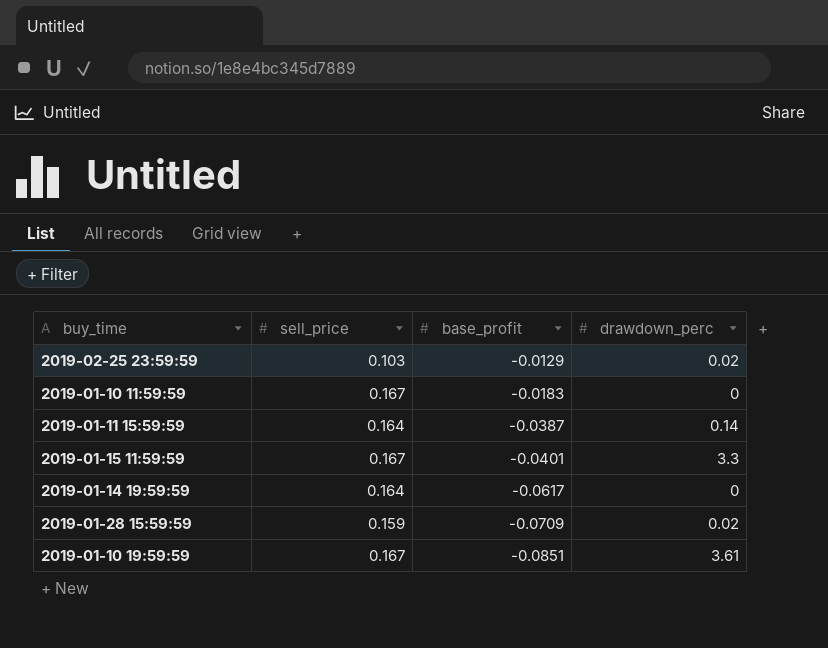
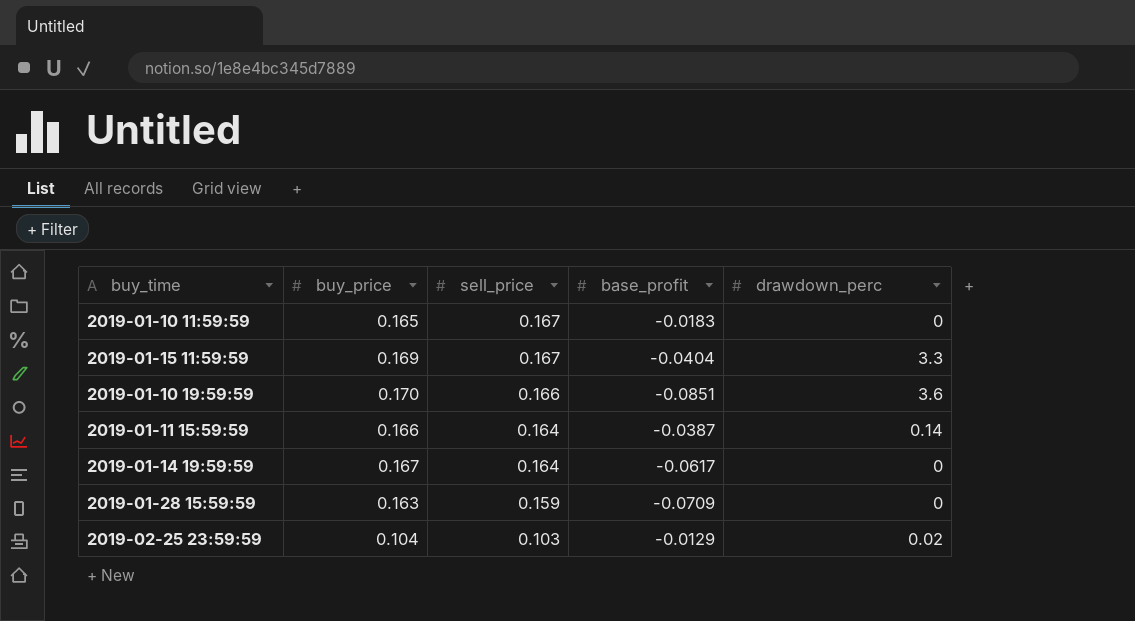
row order: base_profit descending -> sell_price descending
column buy_price | position: none -> 2
2019-01-15 11:59:59 | base_profit: -0.0401 -> -0.0404
2019-01-10 19:59:59 | sell_price: 0.167 -> 0.166
2019-01-10 19:59:59 | drawdown_perc: 3.61 -> 3.6
2019-01-28 15:59:59 | drawdown_perc: 0.02 -> 0

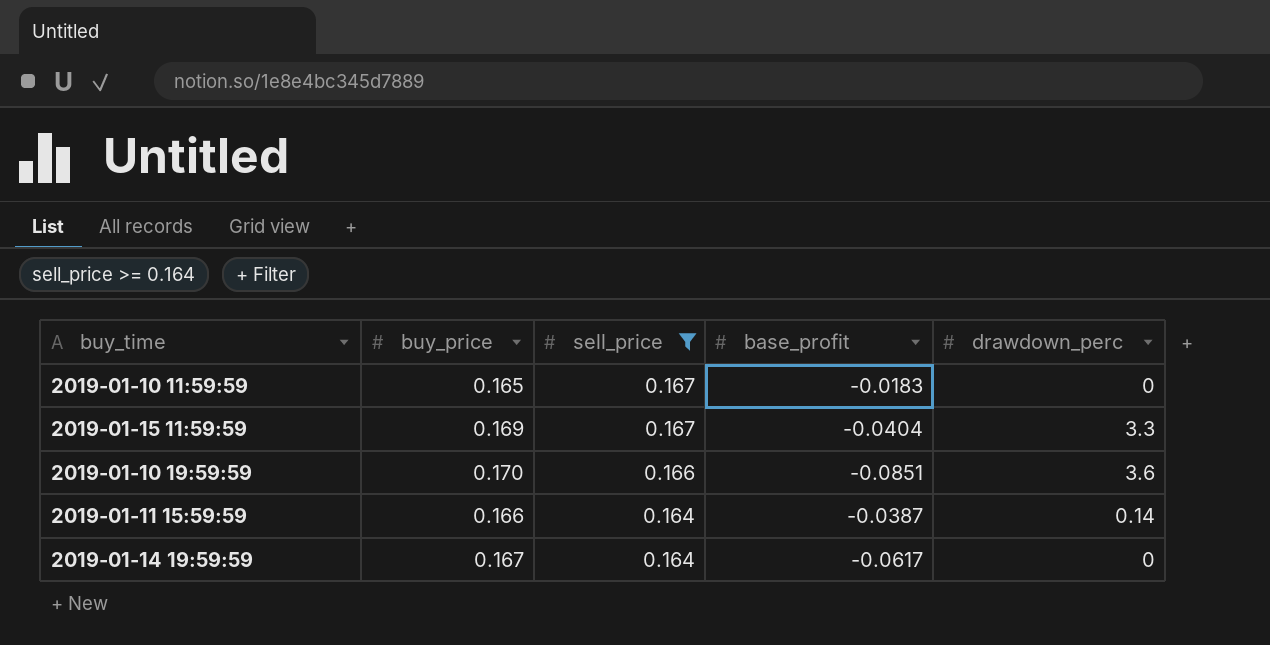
filter: none -> sell_price >= 0.164

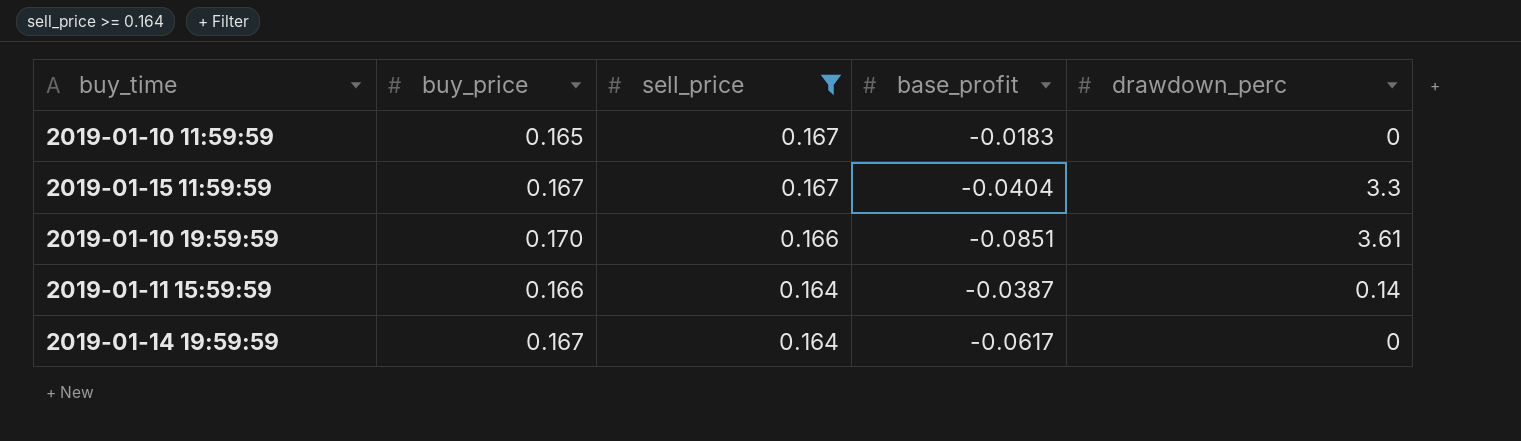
2019-01-15 11:59:59 | buy_price: 0.169 -> 0.167
2019-01-10 19:59:59 | drawdown_perc: 3.6 -> 3.61

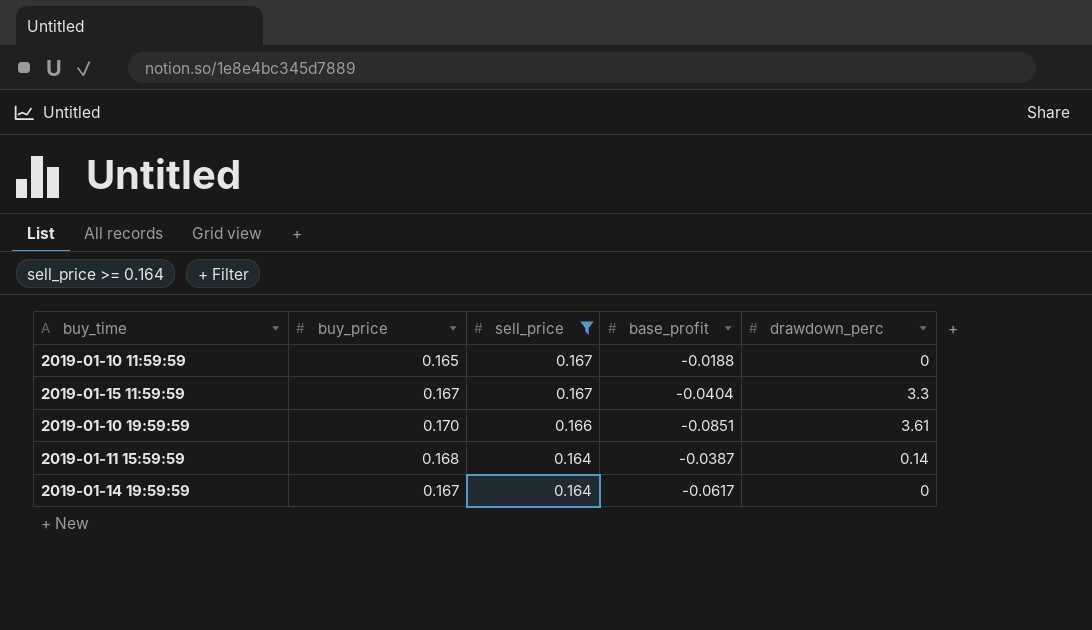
2019-01-10 11:59:59 | base_profit: -0.0183 -> -0.0188
2019-01-11 15:59:59 | buy_price: 0.166 -> 0.168

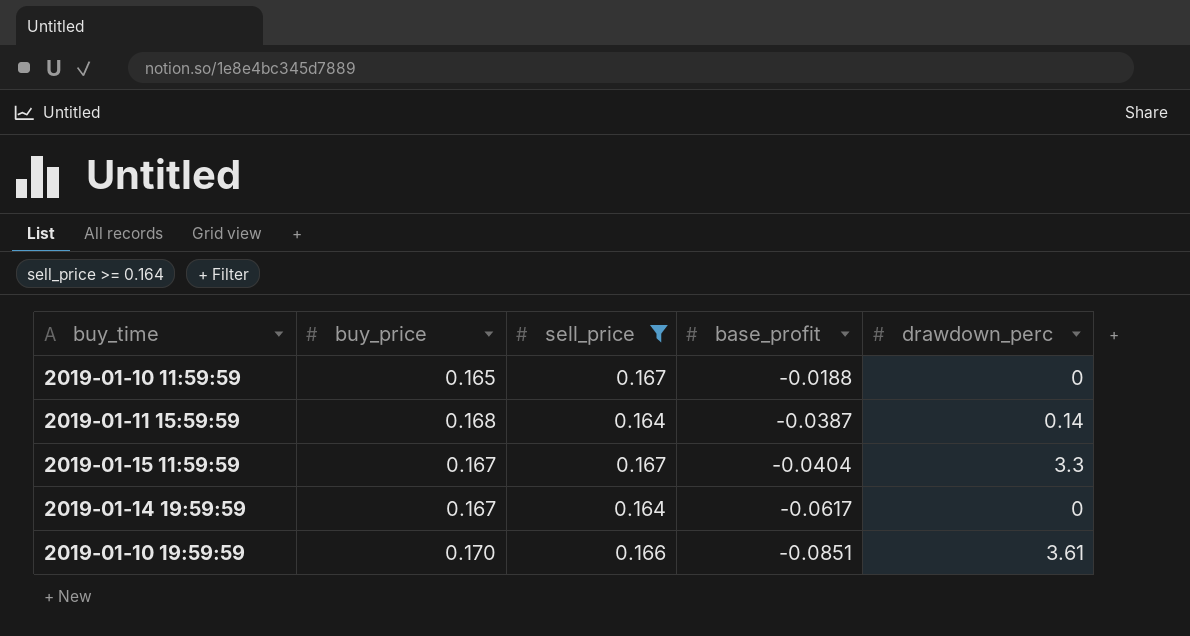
row order: sell_price descending -> base_profit descending

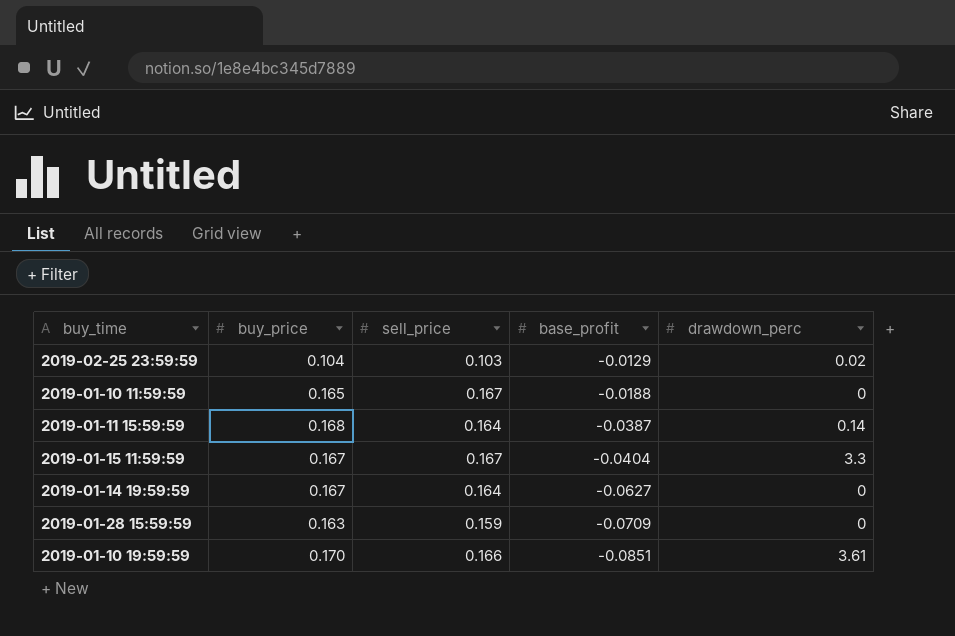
filter: sell_price >= 0.164 -> none
2019-01-14 19:59:59 | base_profit: -0.0617 -> -0.0627

